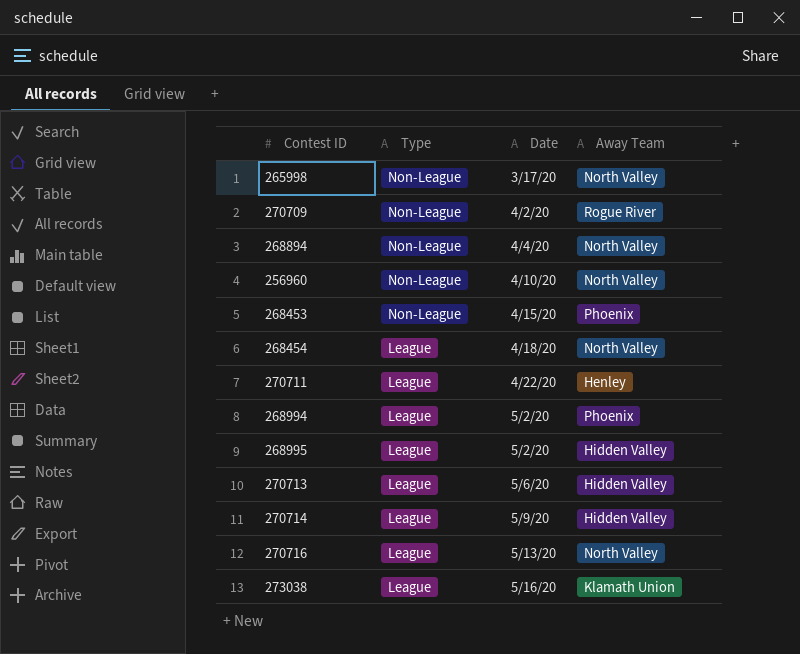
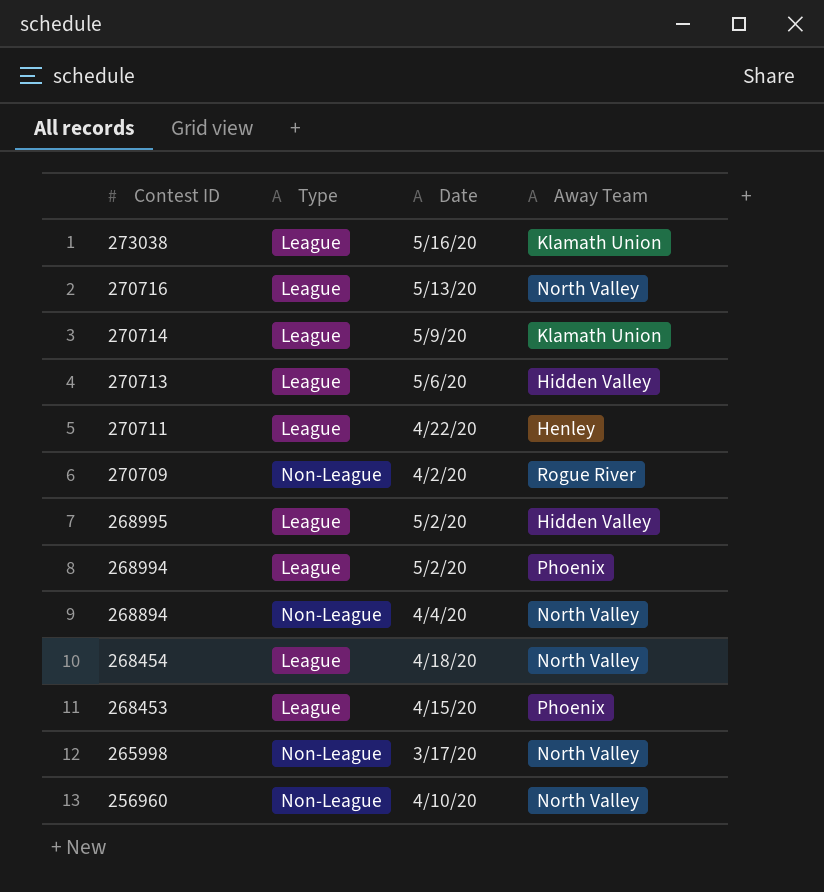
row order: Type descending -> Contest ID descending
270714 | Away Team: Hidden Valley -> Klamath Union
268453 | Type: Non-League -> League

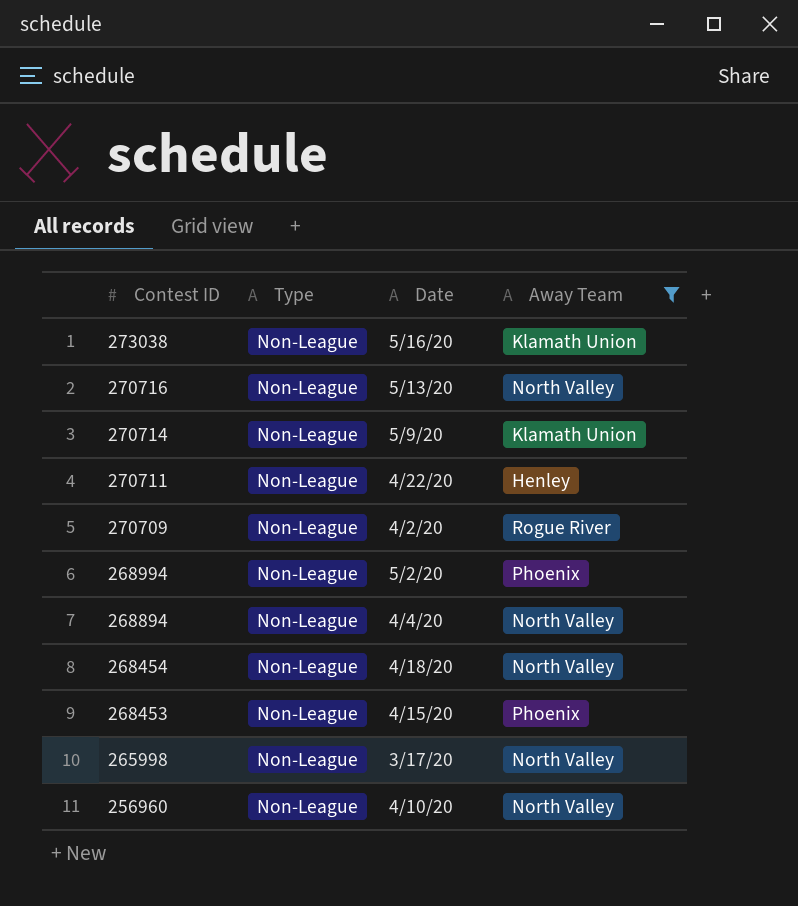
filter: none -> Away Team != Hidden Valley
273038 | Type: League -> Non-League
270716 | Type: League -> Non-League
270714 | Type: League -> Non-League
270711 | Type: League -> Non-League
268994 | Type: League -> Non-League
268454 | Type: League -> Non-League
268453 | Type: League -> Non-League

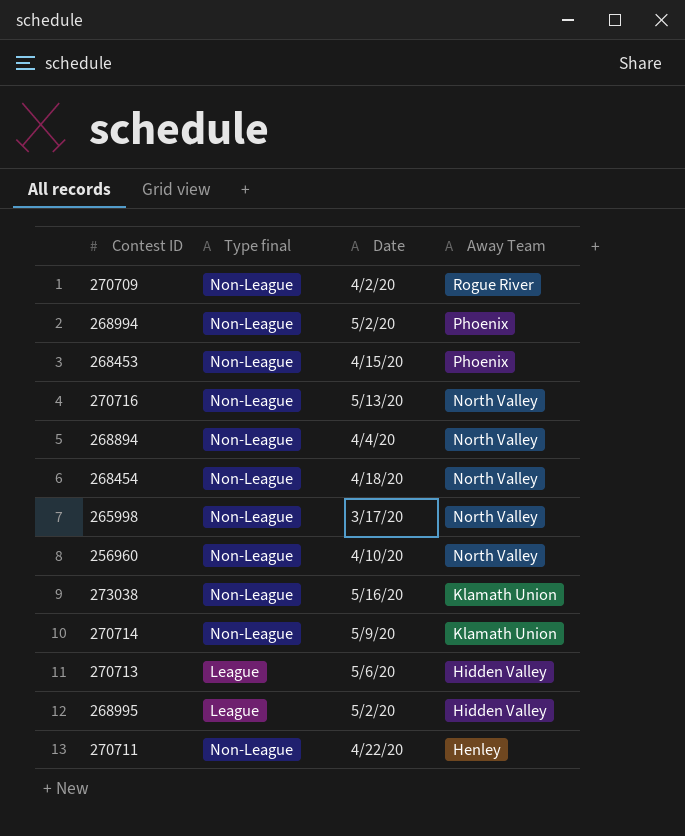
filter: Away Team != Hidden Valley -> none
row order: Contest ID descending -> Away Team descending
column name: Type -> Type final

